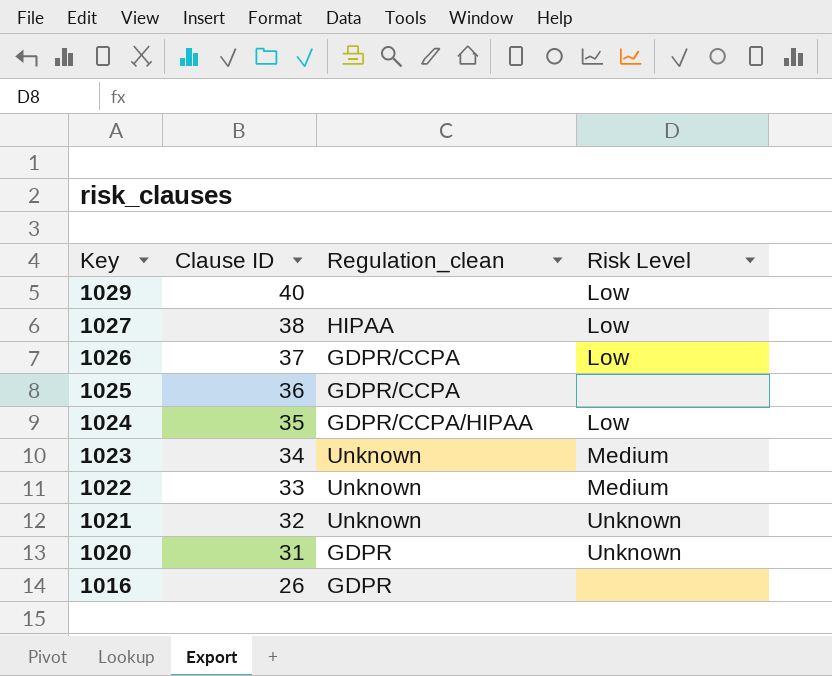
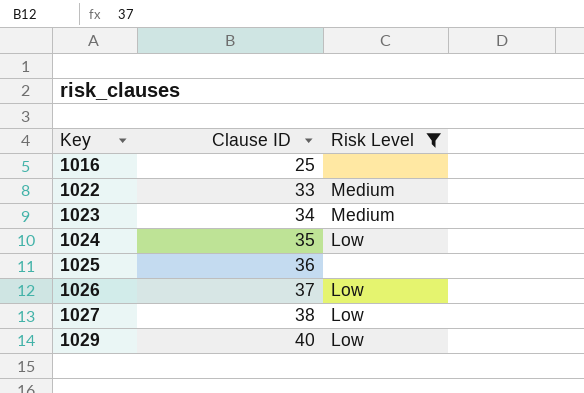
filter: none -> Risk Level != Unknown
row order: Key descending -> Key ascending
column Regulation_clean | position: 3 -> none
1016 | Clause ID: 26 -> 25

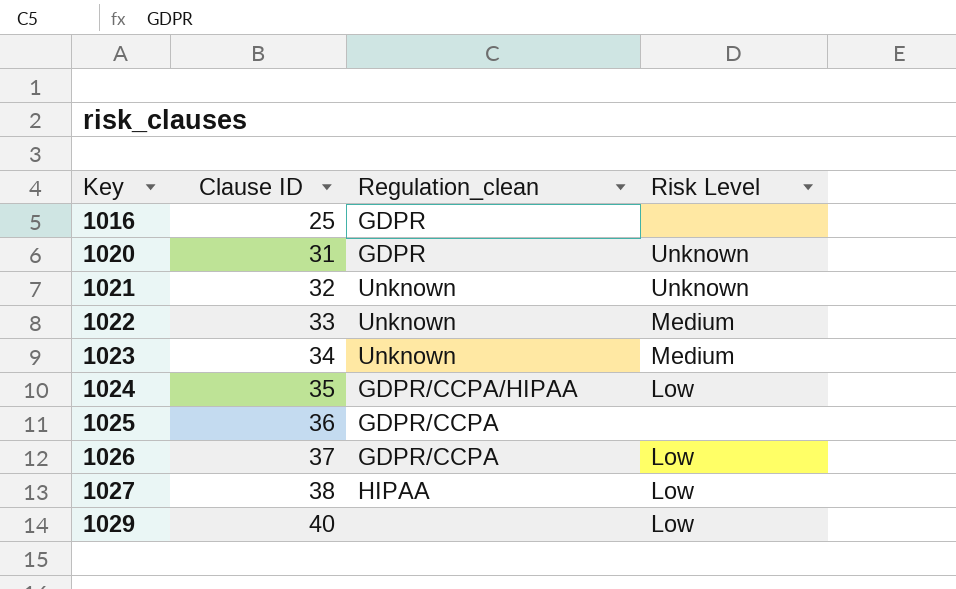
filter: Risk Level != Unknown -> none
column Regulation_clean | position: none -> 3

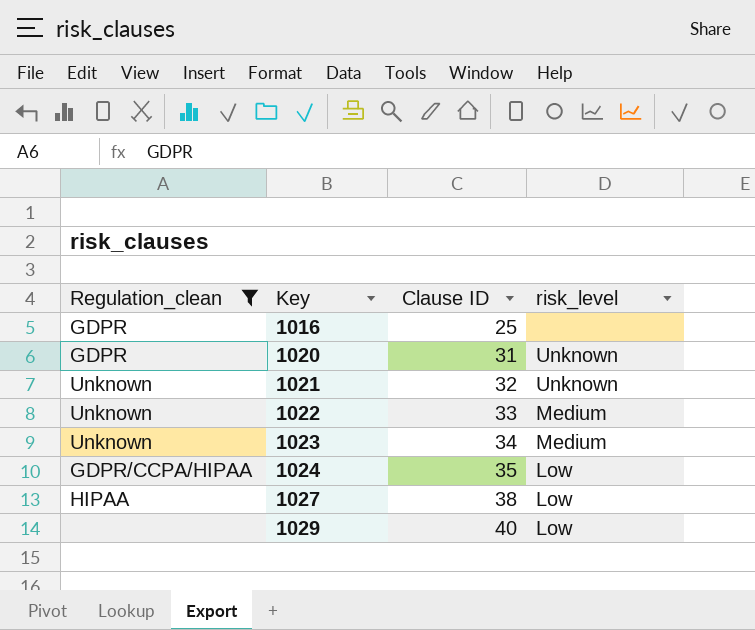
filter: none -> Regulation_clean != GDPR/CCPA
column Regulation_clean | position: 3 -> 1
column name: Risk Level -> risk_level

